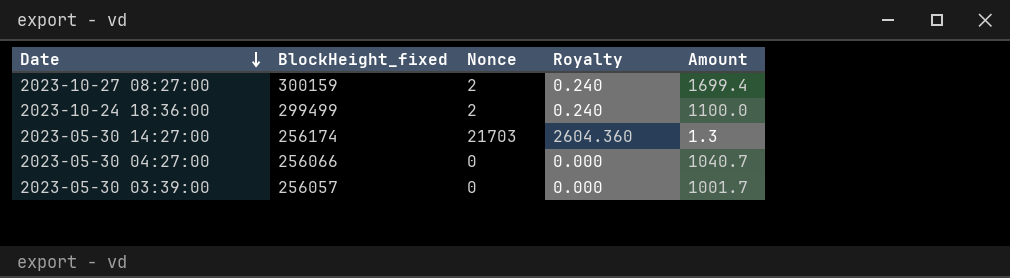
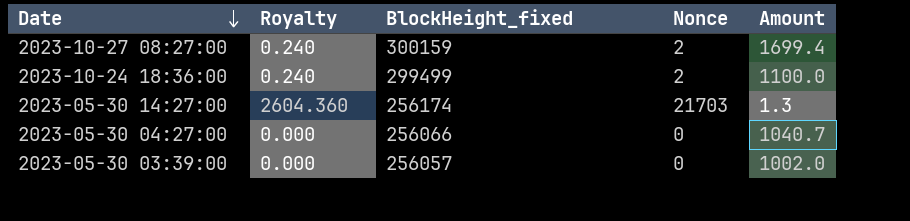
column Royalty | position: 4 -> 2
2023-05-30 03:39:00 | Amount: 1001.7 -> 1002.0

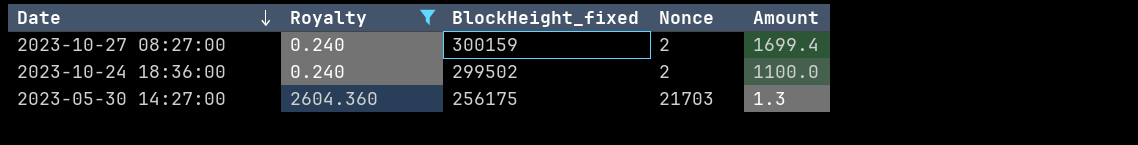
filter: none -> Royalty != 0.000
2023-10-24 18:36:00 | BlockHeight_fixed: 299499 -> 299502
2023-05-30 14:27:00 | BlockHeight_fixed: 256174 -> 256175

